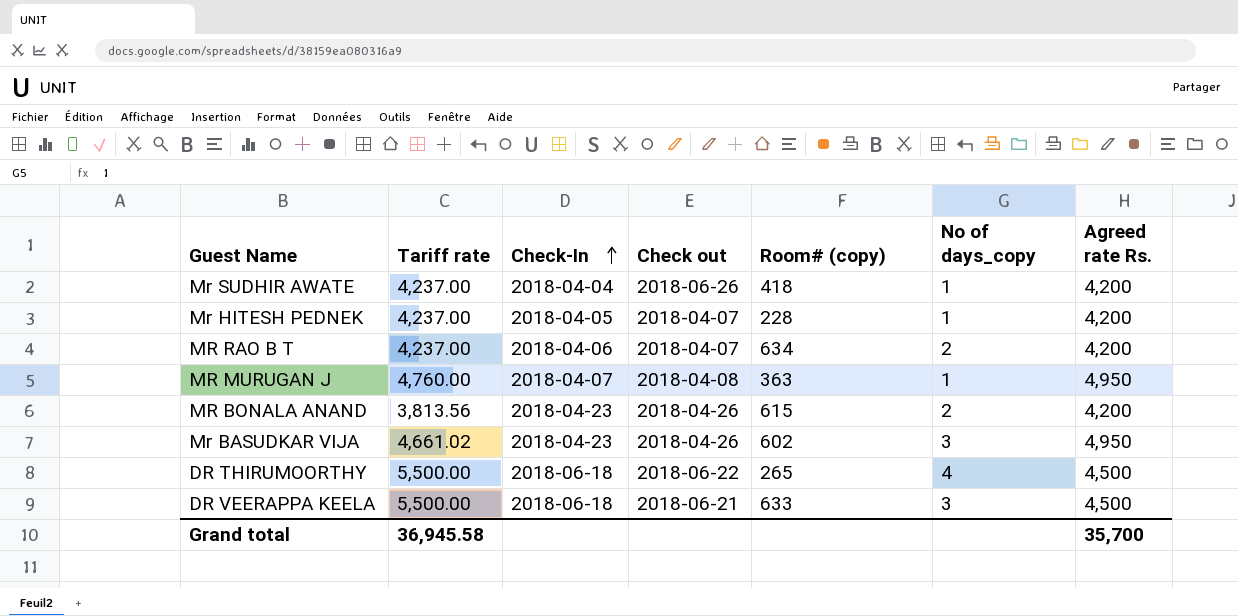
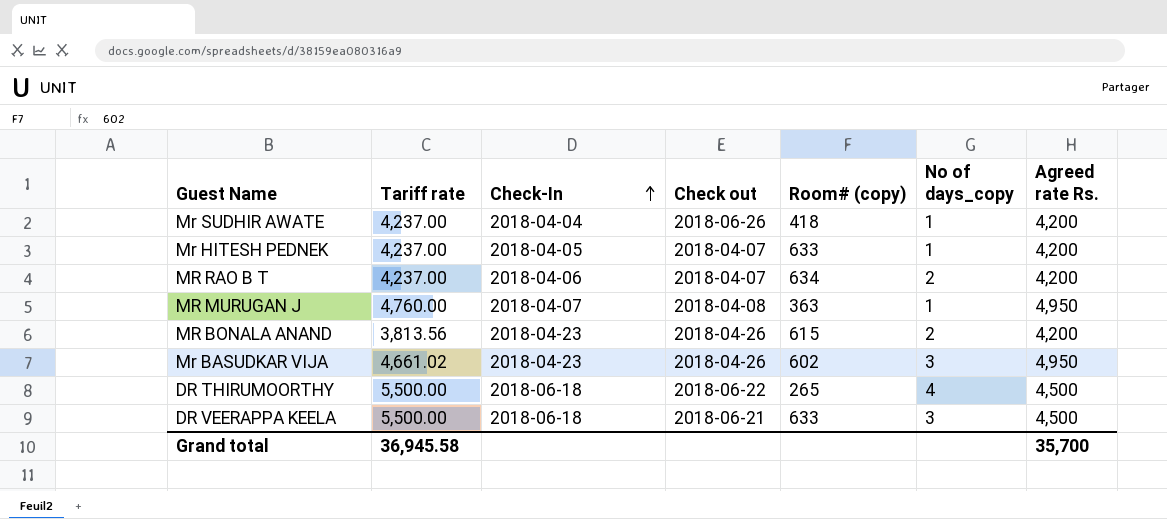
Mr HITESH PEDNEK | Room# (copy): 228 -> 633

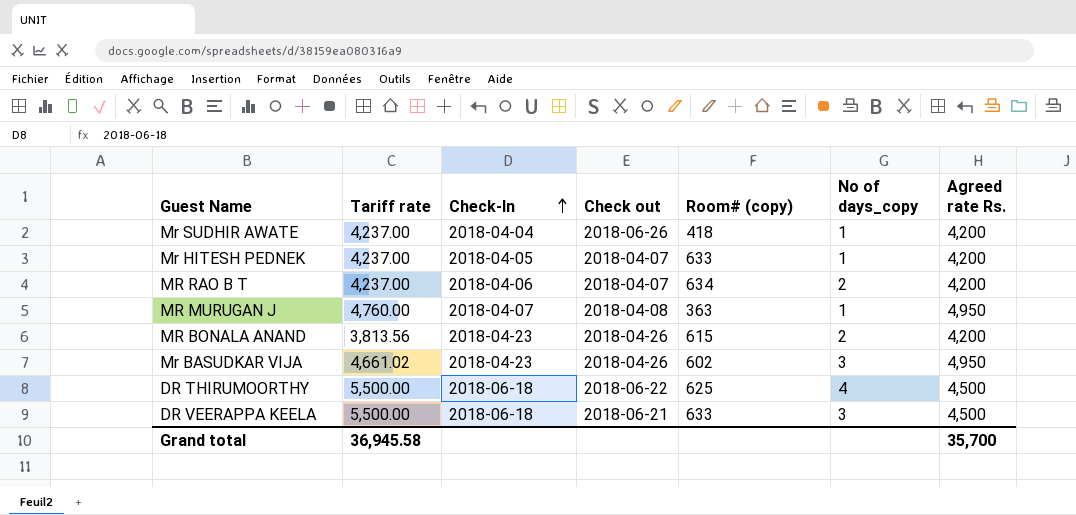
DR THIRUMOORTHY | Room# (copy): 265 -> 625

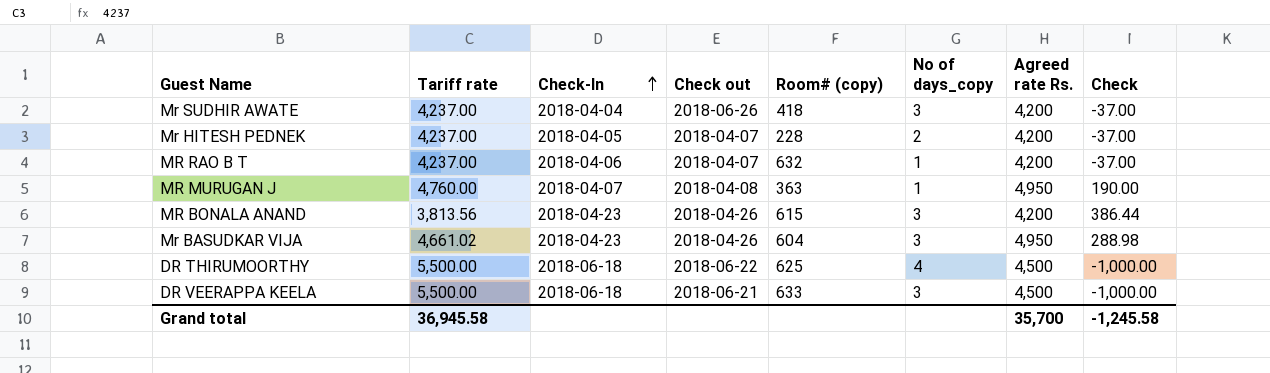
column Check | formula: none -> [Agreed rate Rs.] - [Tariff rate]
Mr SUDHIR AWATE | No of days_copy: 1 -> 3
Mr HITESH PEDNEK | Room# (copy): 633 -> 228
Mr HITESH PEDNEK | No of days_copy: 1 -> 2
MR RAO B T | Room# (copy): 634 -> 632
MR RAO B T | No of days_copy: 2 -> 1
MR BONALA ANAND | No of days_copy: 2 -> 3
Mr BASUDKAR VIJA | Room# (copy): 602 -> 604

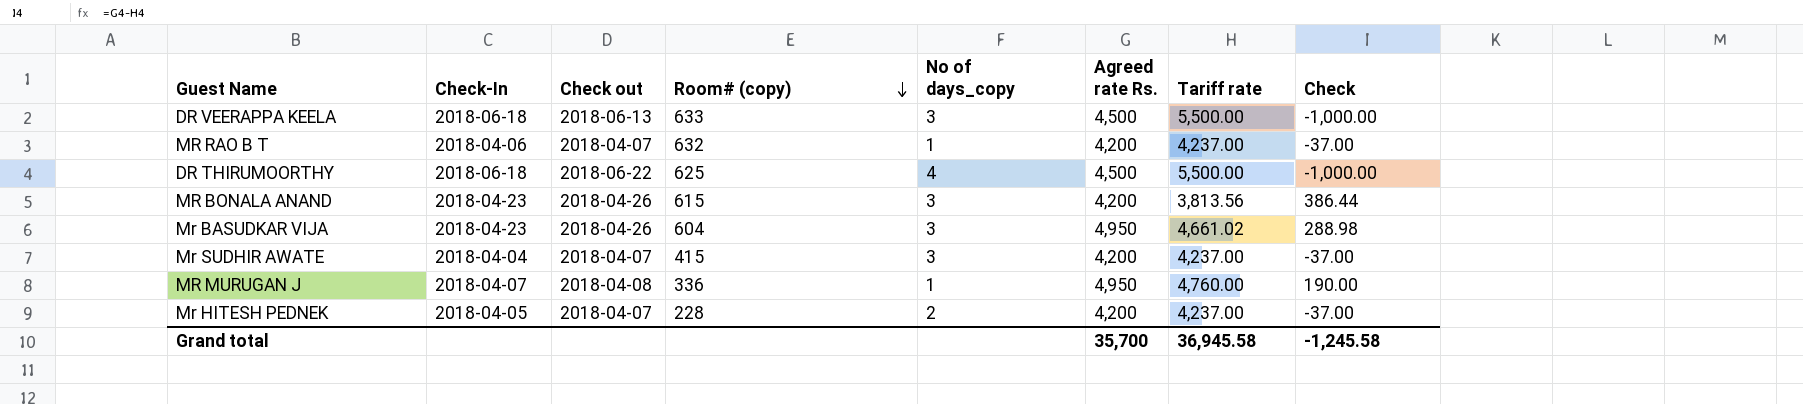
row order: Check-In ascending -> Room# (copy) descending
column Tariff rate | position: 2 -> 7
DR VEERAPPA KEELA | Check out: 2018-06-21 -> 2018-06-13
Mr SUDHIR AWATE | Check out: 2018-06-26 -> 2018-04-07
Mr SUDHIR AWATE | Room# (copy): 418 -> 415
MR MURUGAN J | Room# (copy): 363 -> 336

